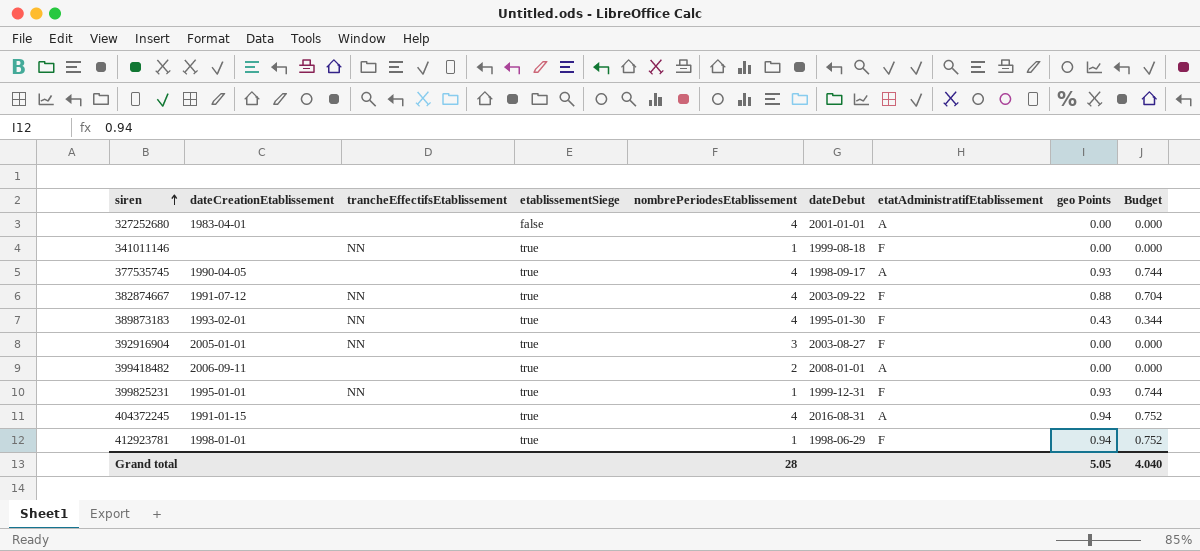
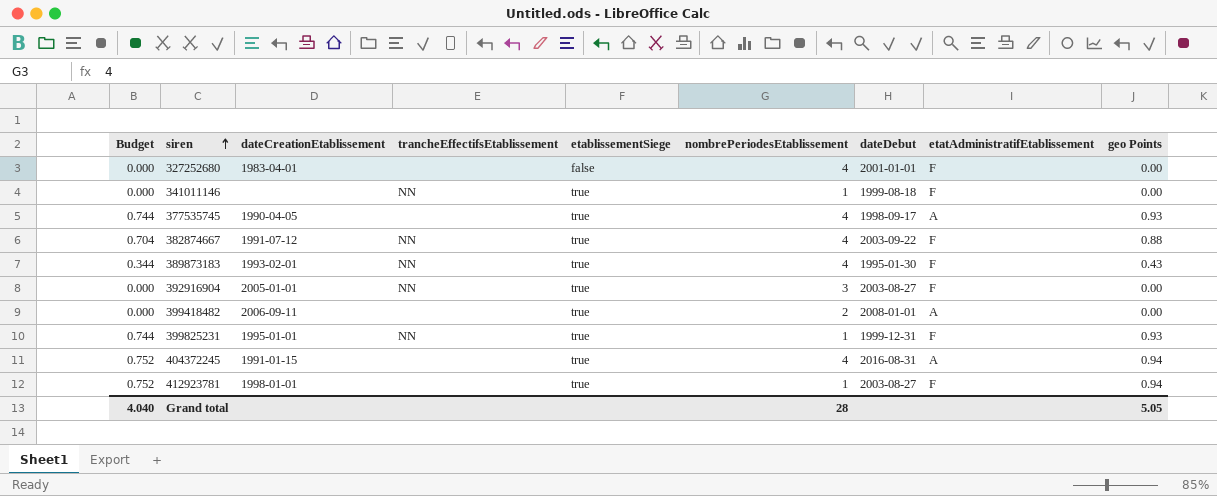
column Budget | position: 9 -> 1
327252680 | etatAdministratifEtablissement: A -> F
412923781 | dateDebut: 1998-06-29 -> 2003-08-27

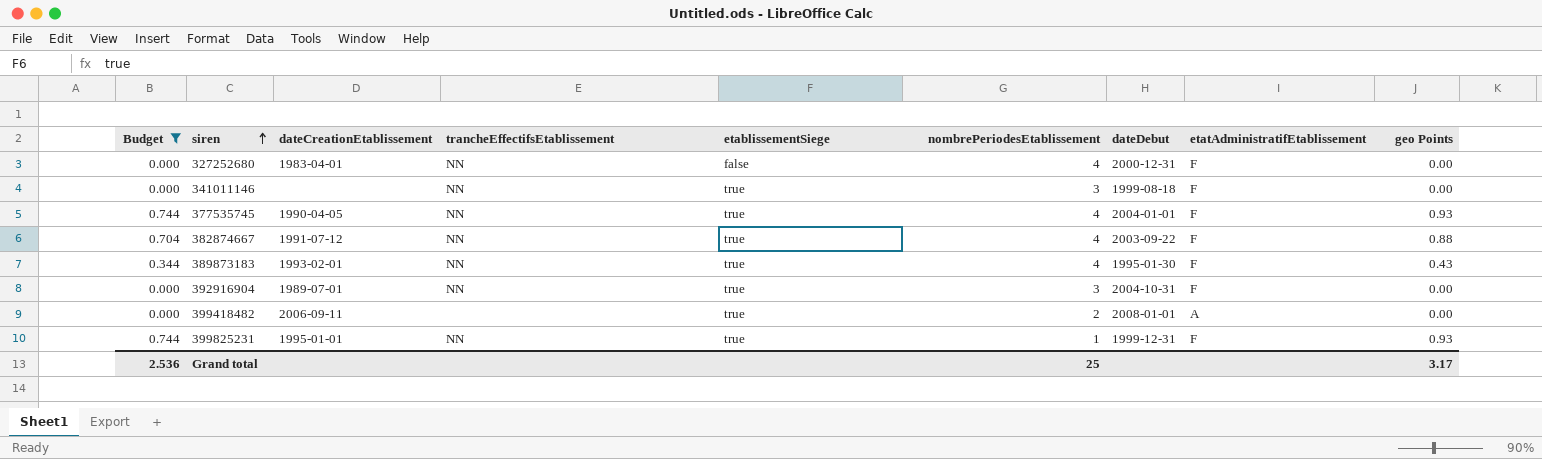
filter: none -> Budget != 0.752
327252680 | trancheEffectifsEtablissement: none -> NN
327252680 | dateDebut: 2001-01-01 -> 2000-12-31
341011146 | nombrePeriodesEtablissement: 1 -> 3
377535745 | trancheEffectifsEtablissement: none -> NN
377535745 | dateDebut: 1998-09-17 -> 2004-01-01
377535745 | etatAdministratifEtablissement: A -> F
392916904 | dateCreationEtablissement: 2005-01-01 -> 1989-07-01
392916904 | dateDebut: 2003-08-27 -> 2004-10-31
Grand total | Budget: 4.040 -> 2.536
Grand total | nombrePeriodesEtablissement: 28 -> 25
Grand total | geo Points: 5.05 -> 3.17

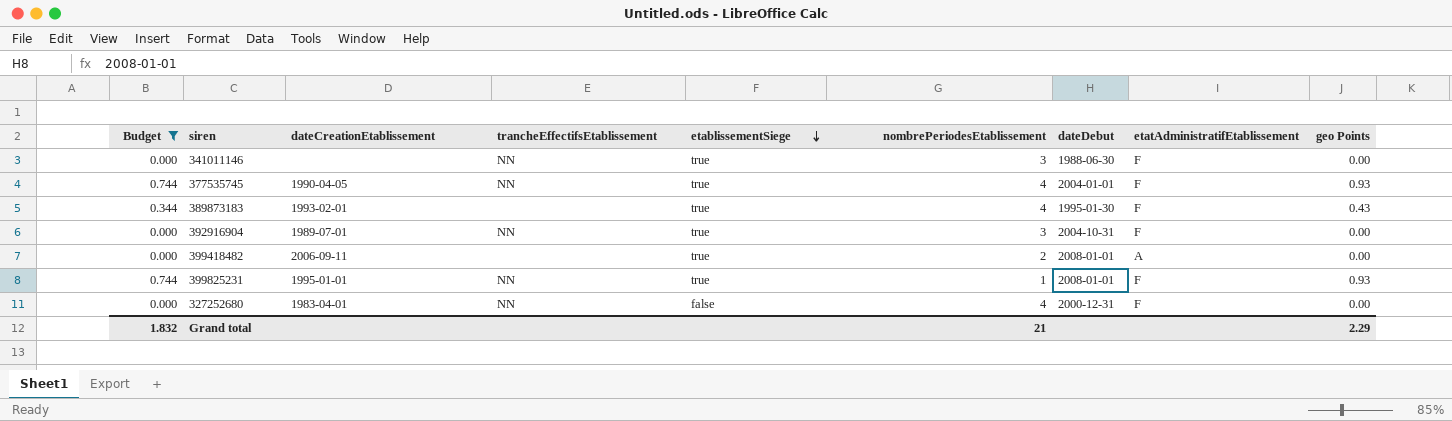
row order: siren ascending -> etablissementSiege descending
row 382874667: 0.704 | 1991-07-12 | NN | true | 4 | 2003-09-22 | F | 0.88 -> none
341011146 | dateDebut: 1999-08-18 -> 1988-06-30
389873183 | trancheEffectifsEtablissement: NN -> none
399825231 | dateDebut: 1999-12-31 -> 2008-01-01
Grand total | Budget: 2.536 -> 1.832
Grand total | nombrePeriodesEtablissement: 25 -> 21
Grand total | geo Points: 3.17 -> 2.29

